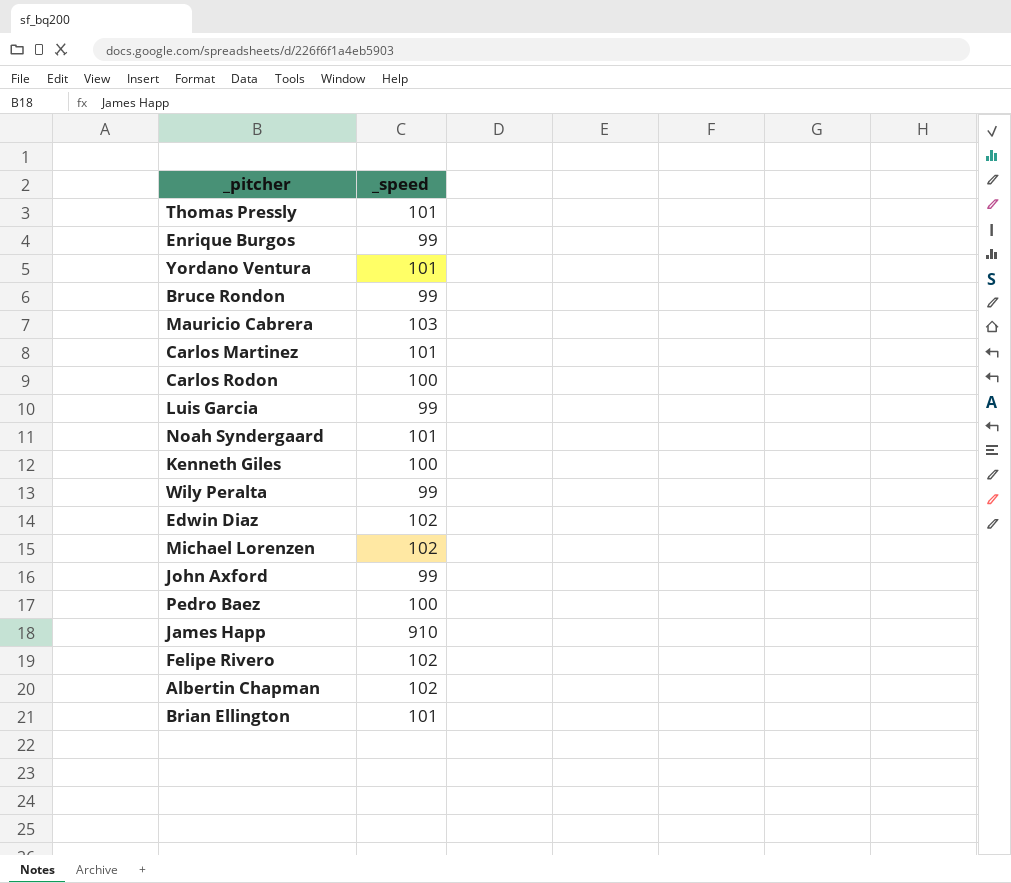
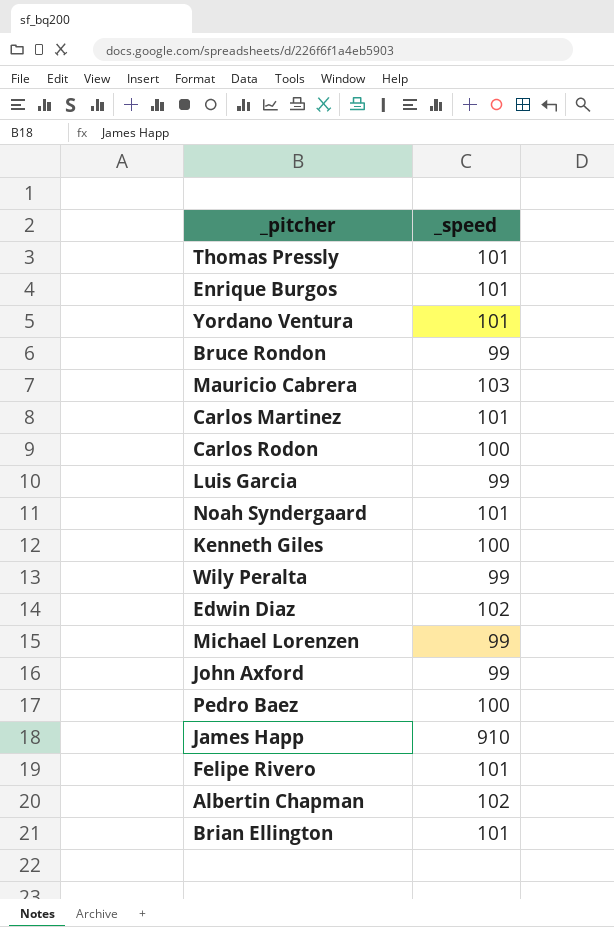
Enrique Burgos | _speed: 99 -> 101
Michael Lorenzen | _speed: 102 -> 99
Felipe Rivero | _speed: 102 -> 101

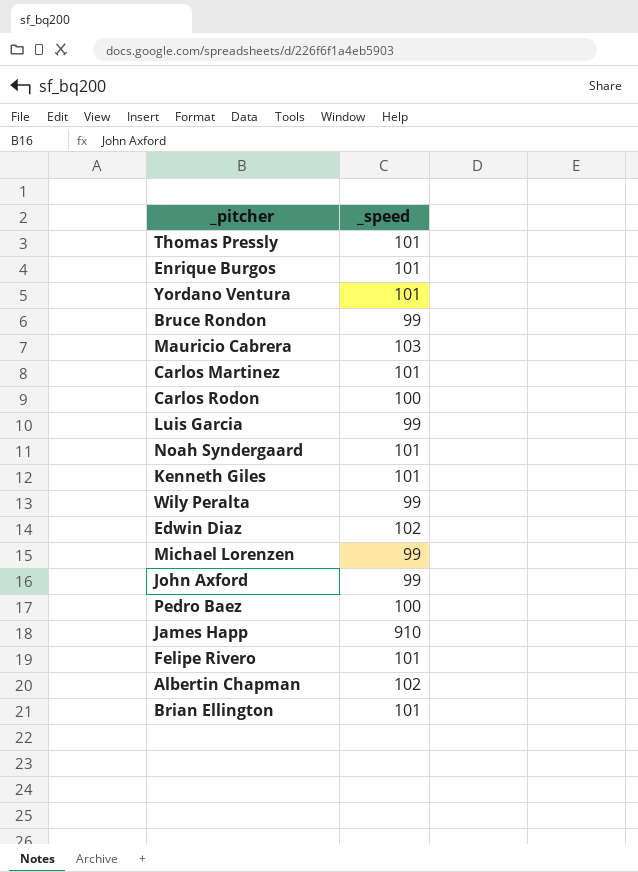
Kenneth Giles | _speed: 100 -> 101

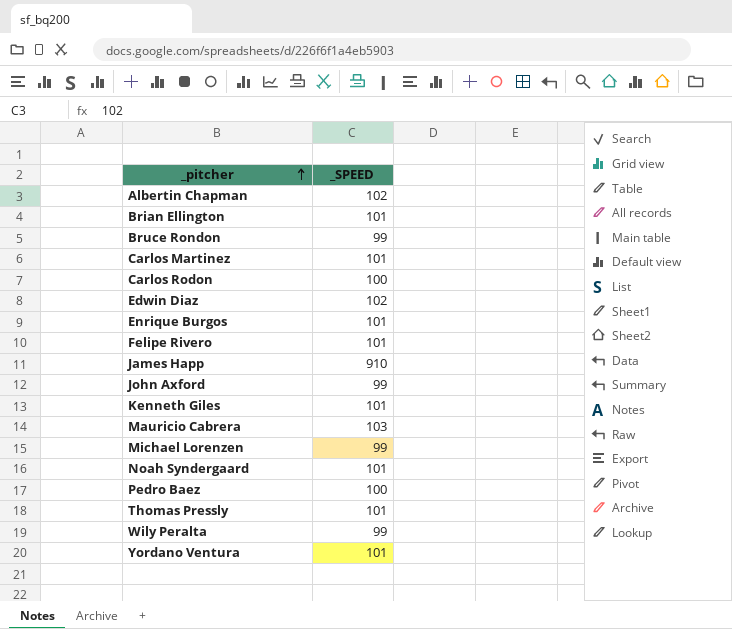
row order: none -> _pitcher ascending
column name: _speed -> _SPEED
row Luis Garcia: 99 -> none

